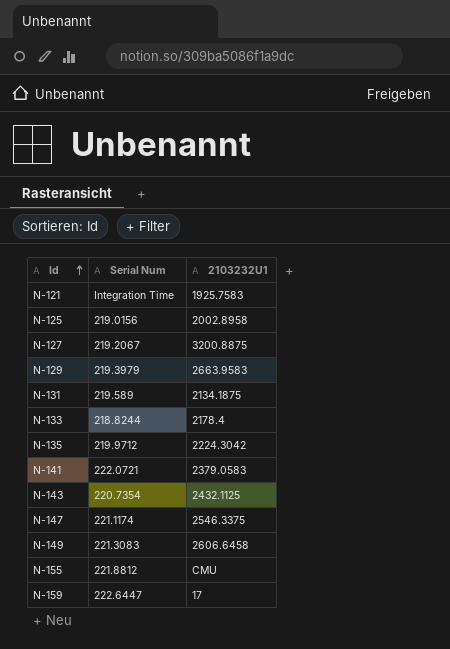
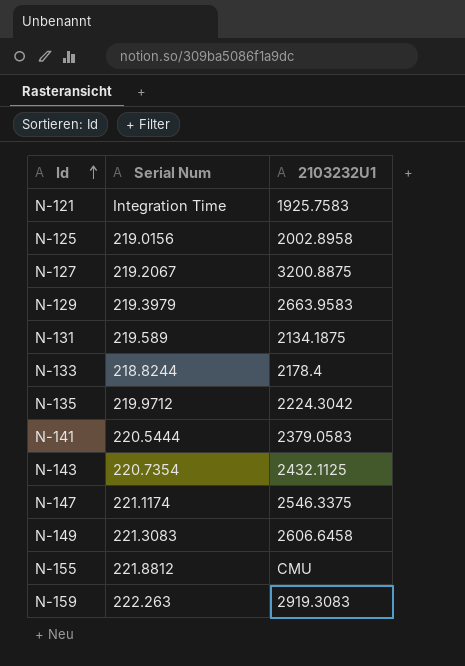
N-141 | Serial Num: 222.0721 -> 220.5444
N-159 | Serial Num: 222.6447 -> 222.263
N-159 | 2103232U1: 17 -> 2919.3083

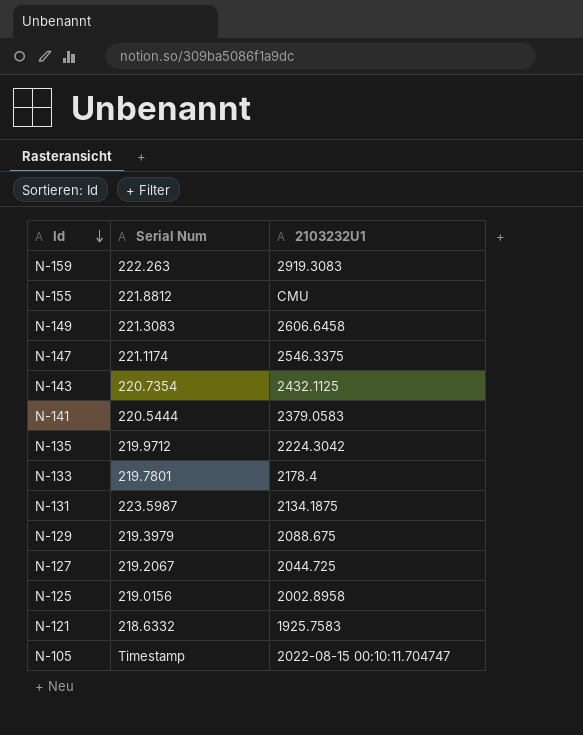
row order: Id ascending -> Id descending
N-133 | Serial Num: 218.8244 -> 219.7801
N-131 | Serial Num: 219.589 -> 223.5987
N-129 | 2103232U1: 2663.9583 -> 2088.675
N-127 | 2103232U1: 3200.8875 -> 2044.725
N-121 | Serial Num: Integration Time -> 218.6332
row N-105: none -> Timestamp | 2022-08-15 00:10:11.704747

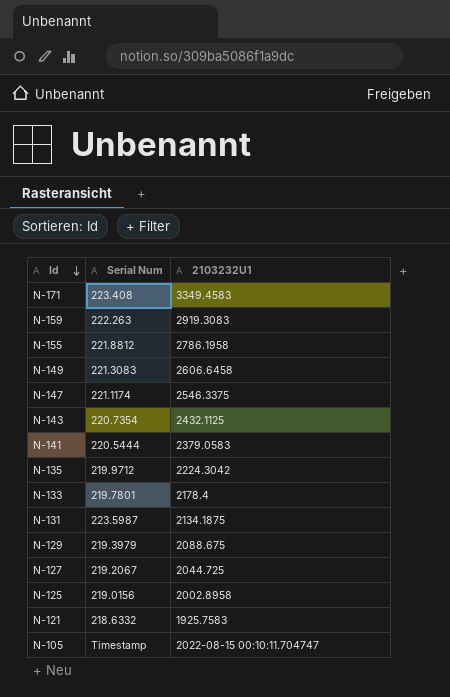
row N-171: none -> 223.408 | 3349.4583
N-155 | 2103232U1: CMU -> 2786.1958

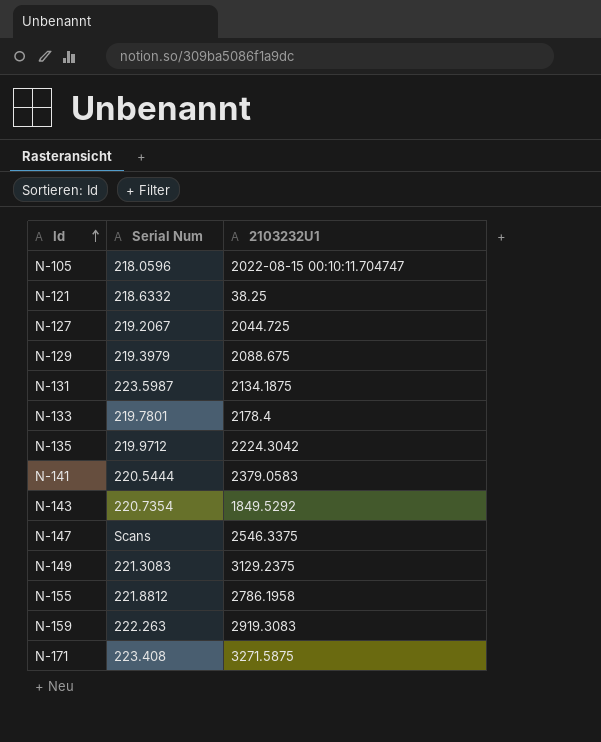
row order: Id descending -> Id ascending
row N-125: 219.0156 | 2002.8958 -> none
N-105 | Serial Num: Timestamp -> 218.0596
N-121 | 2103232U1: 1925.7583 -> 38.25
N-143 | 2103232U1: 2432.1125 -> 1849.5292
N-147 | Serial Num: 221.1174 -> Scans
N-149 | 2103232U1: 2606.6458 -> 3129.2375
N-171 | 2103232U1: 3349.4583 -> 3271.5875

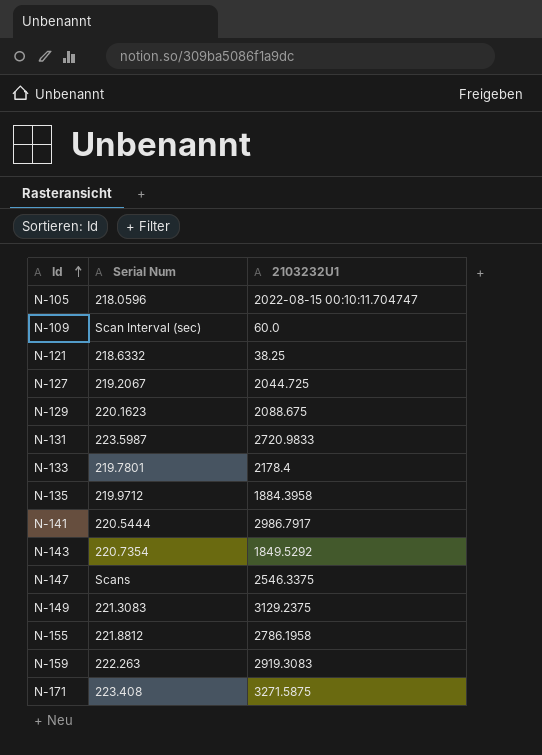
row N-109: none -> Scan Interval (sec) | 60.0
N-129 | Serial Num: 219.3979 -> 220.1623
N-131 | 2103232U1: 2134.1875 -> 2720.9833
N-135 | 2103232U1: 2224.3042 -> 1884.3958
N-141 | 2103232U1: 2379.0583 -> 2986.7917

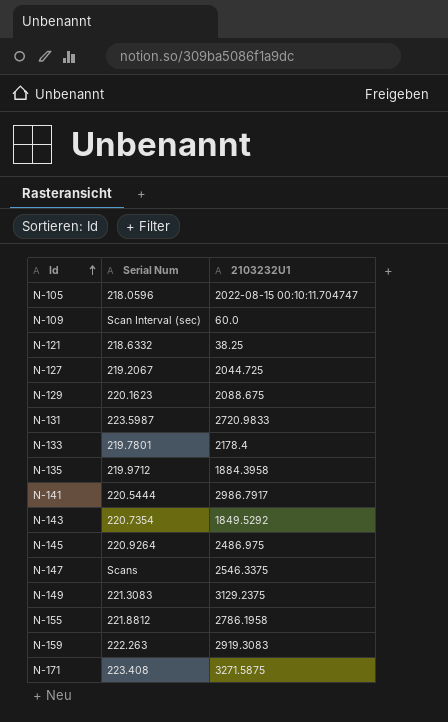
row N-145: none -> 220.9264 | 2486.975

